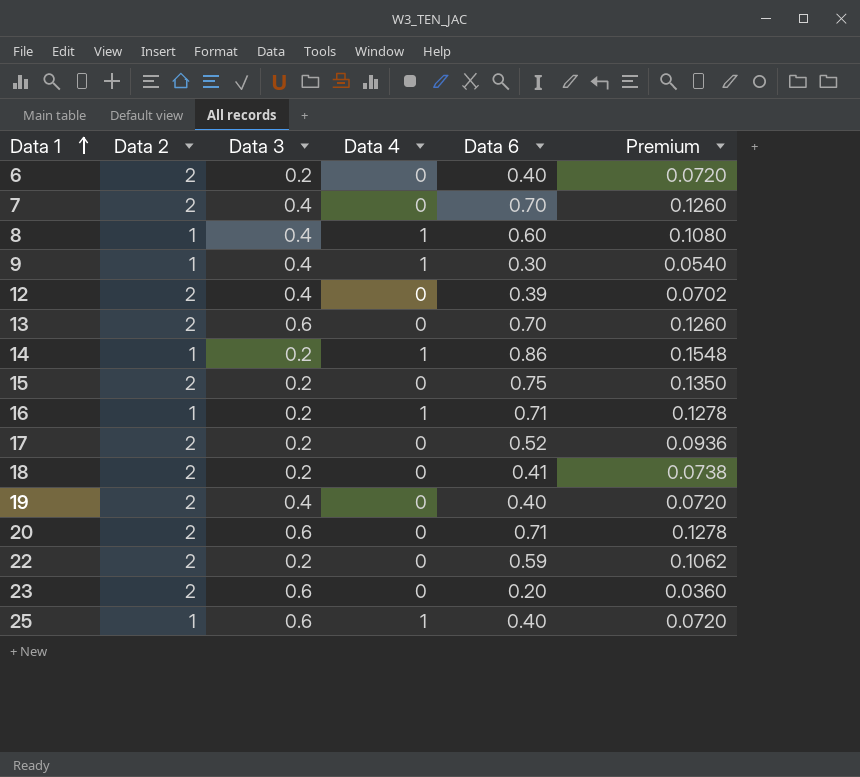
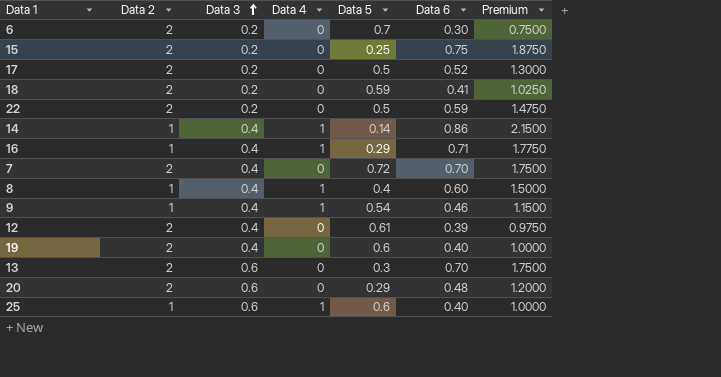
row order: Data 1 ascending -> Data 3 ascending
column Data 5 | position: none -> 5
column Premium | formula: [Data 6] * 0.18 -> [Data 6] * 2.5
row 23: 2 | 0.6 | 0 | 0.20 | 0.0360 -> none
6 | Data 6: 0.40 -> 0.30
14 | Data 3: 0.2 -> 0.4
16 | Data 3: 0.2 -> 0.4
9 | Data 6: 0.30 -> 0.46
20 | Data 6: 0.71 -> 0.48

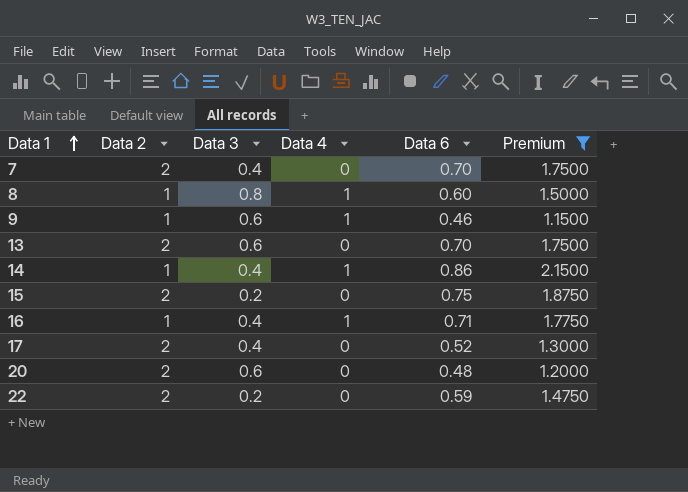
filter: none -> Premium >= 1.1500
row order: Data 3 ascending -> Data 1 ascending
column Data 5 | position: 5 -> none
8 | Data 3: 0.4 -> 0.8
9 | Data 3: 0.4 -> 0.6
17 | Data 3: 0.2 -> 0.4

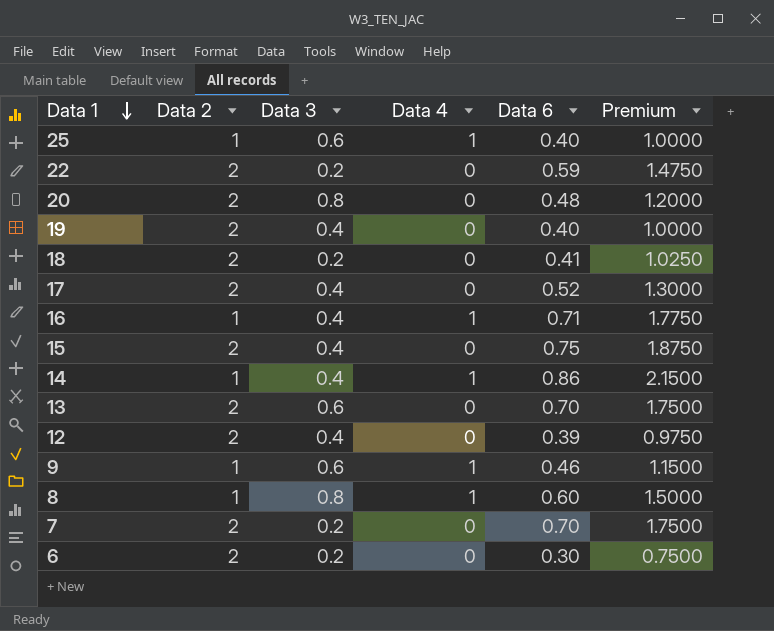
filter: Premium >= 1.1500 -> none
row order: Data 1 ascending -> Data 1 descending
20 | Data 3: 0.6 -> 0.8
15 | Data 3: 0.2 -> 0.4
7 | Data 3: 0.4 -> 0.2

